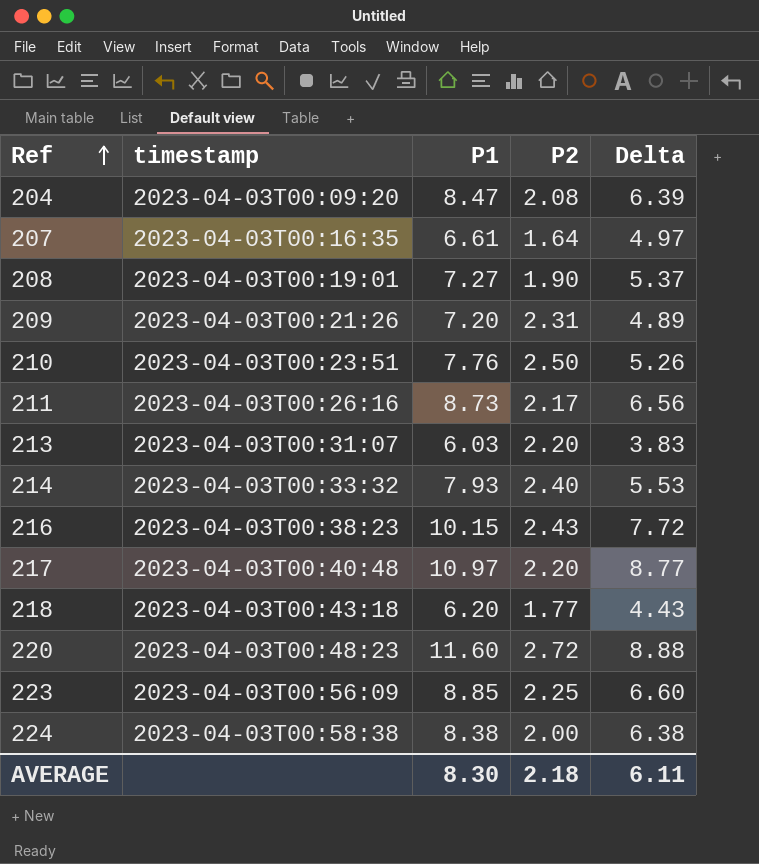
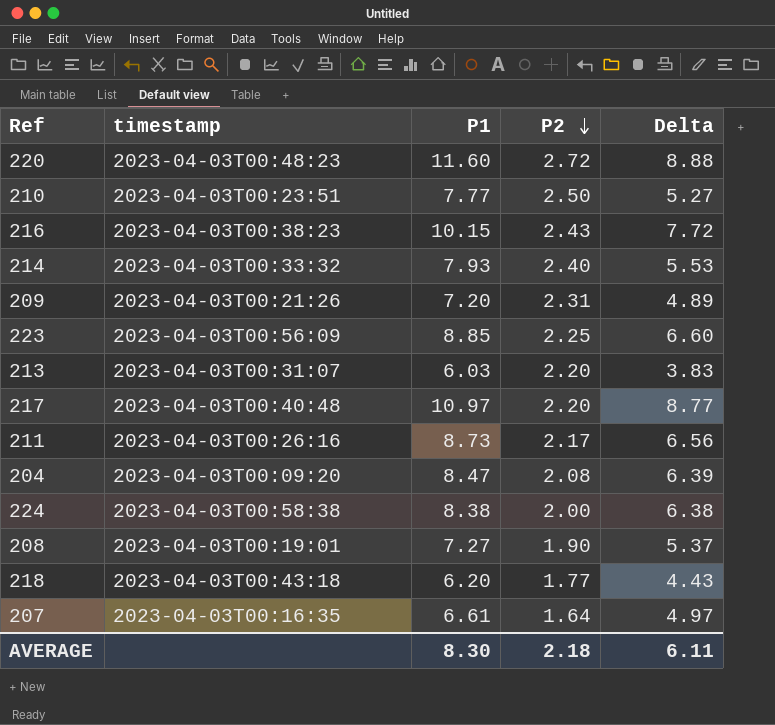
row order: Ref ascending -> P2 descending
210 | P1: 7.76 -> 7.77
210 | Delta: 5.26 -> 5.27

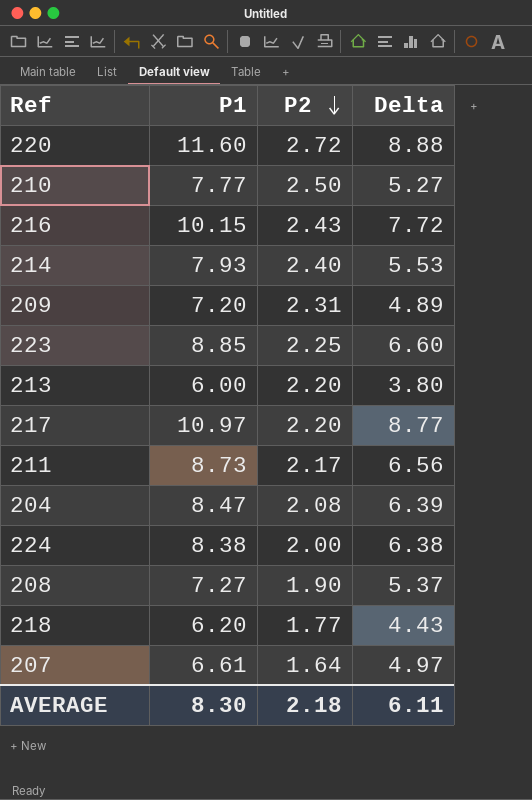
column timestamp | position: 2 -> none
213 | P1: 6.03 -> 6.00
213 | Delta: 3.83 -> 3.80

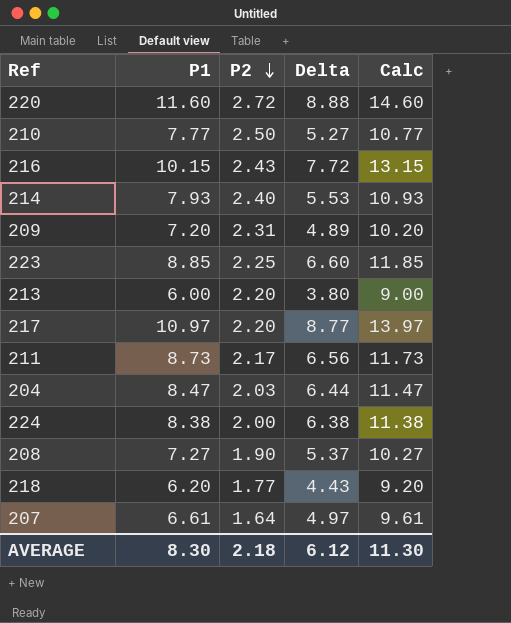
column Calc | formula: none -> [P1] + 3
204 | P2: 2.08 -> 2.03
204 | Delta: 6.39 -> 6.44
AVERAGE | Delta: 6.11 -> 6.12

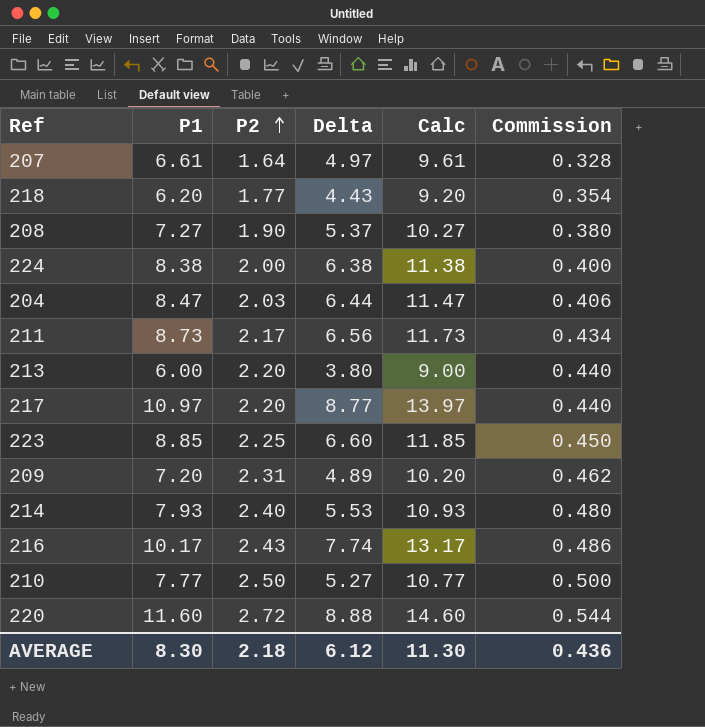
row order: P2 descending -> P2 ascending
column Commission | formula: none -> [P2] * 0.2
216 | P1: 10.15 -> 10.17
216 | Delta: 7.72 -> 7.74
216 | Calc: 13.15 -> 13.17

